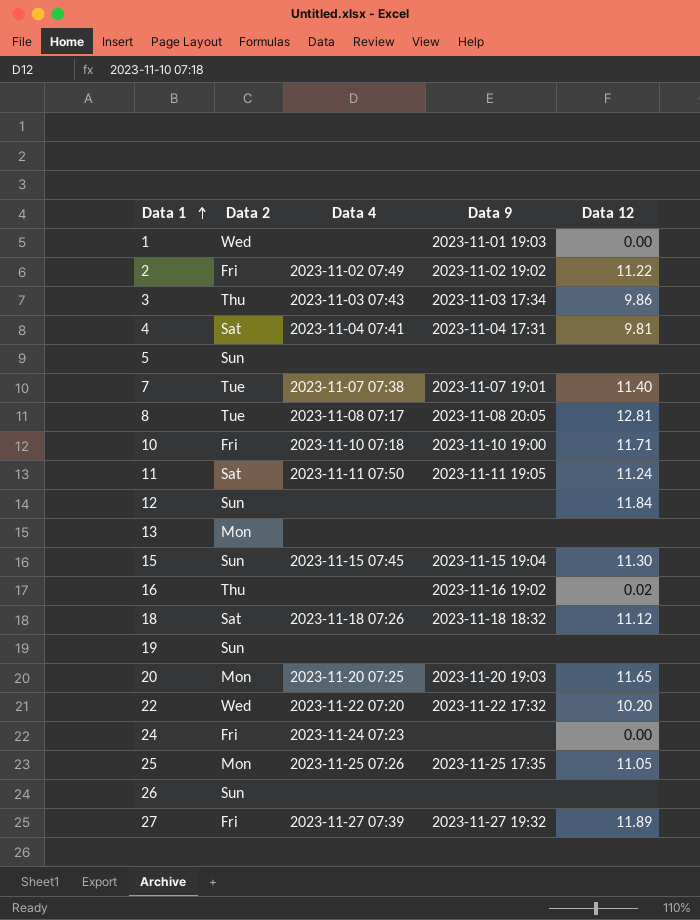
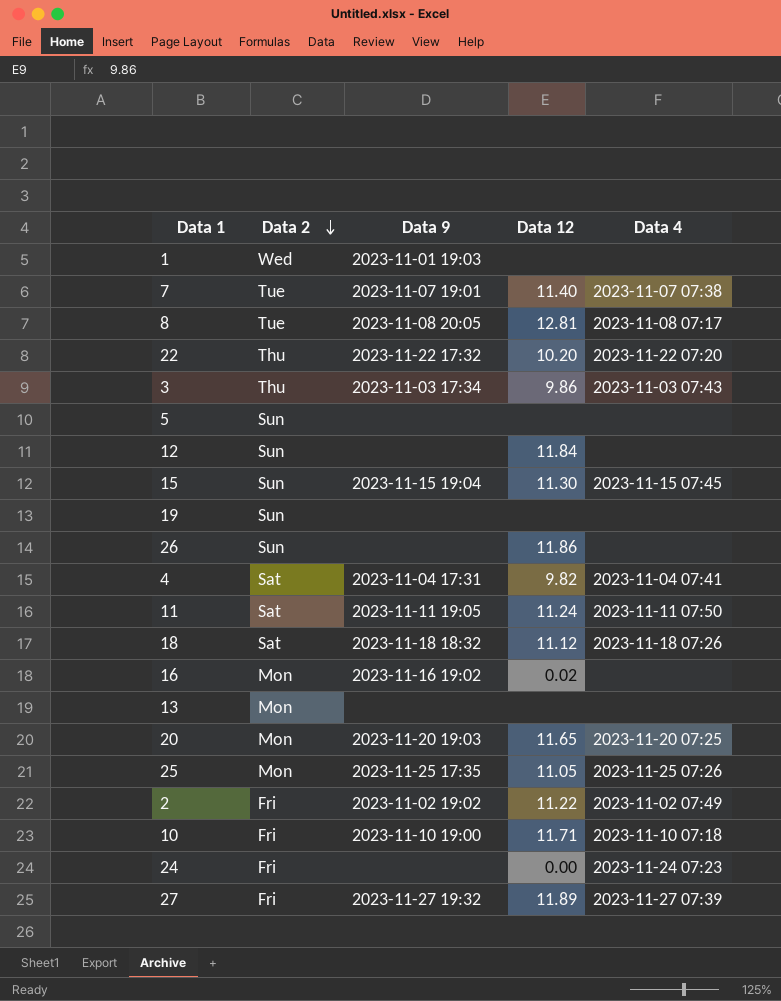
row order: Data 1 ascending -> Data 2 descending
column Data 4 | position: 3 -> 5
1 | Data 12: 0.00 -> none
22 | Data 2: Wed -> Thu
26 | Data 12: none -> 11.86
4 | Data 12: 9.81 -> 9.82
16 | Data 2: Thu -> Mon

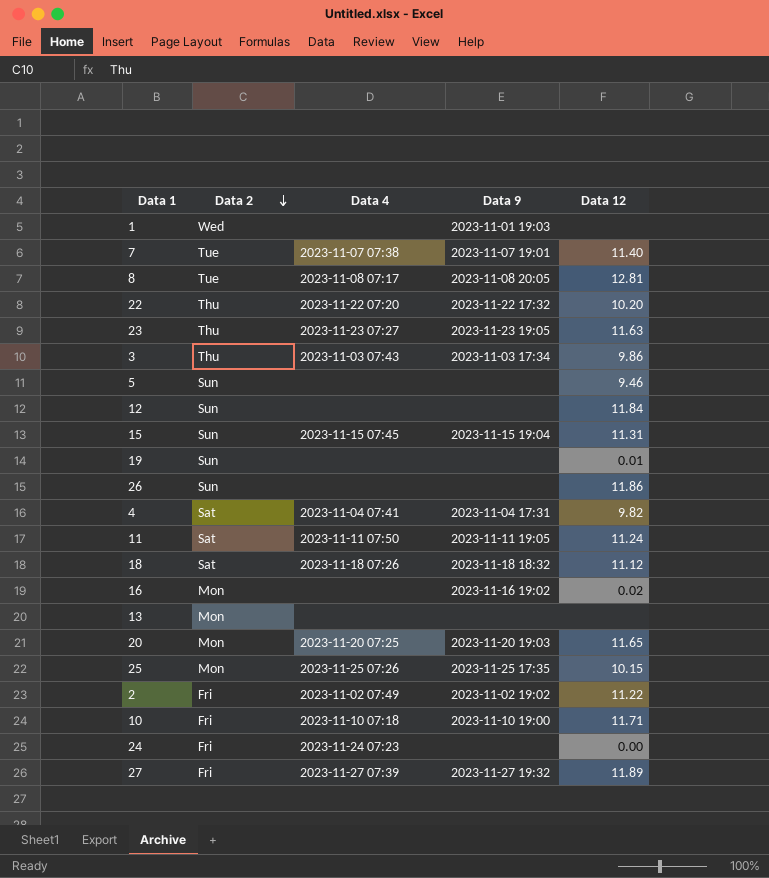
column Data 4 | position: 5 -> 3
row 23: none -> Thu | 2023-11-23 07:27 | 2023-11-23 19:05 | 11.63
5 | Data 12: none -> 9.46
15 | Data 12: 11.30 -> 11.31
19 | Data 12: none -> 0.01
25 | Data 12: 11.05 -> 10.15

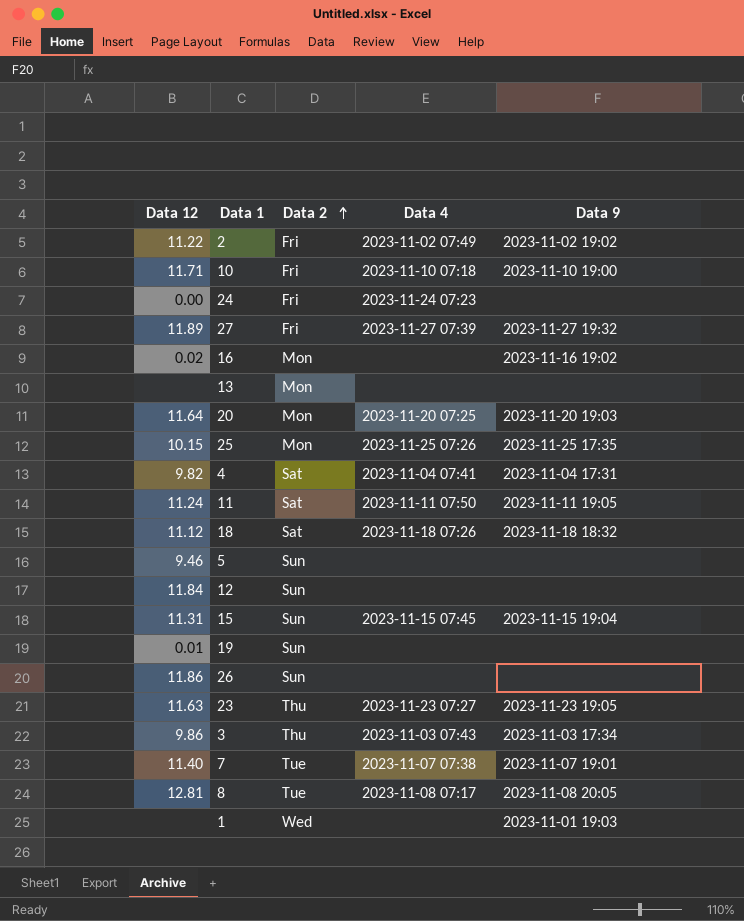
row order: Data 2 descending -> Data 2 ascending
column Data 12 | position: 5 -> 1
row 22: Thu | 2023-11-22 07:20 | 2023-11-22 17:32 | 10.20 -> none
20 | Data 12: 11.65 -> 11.64

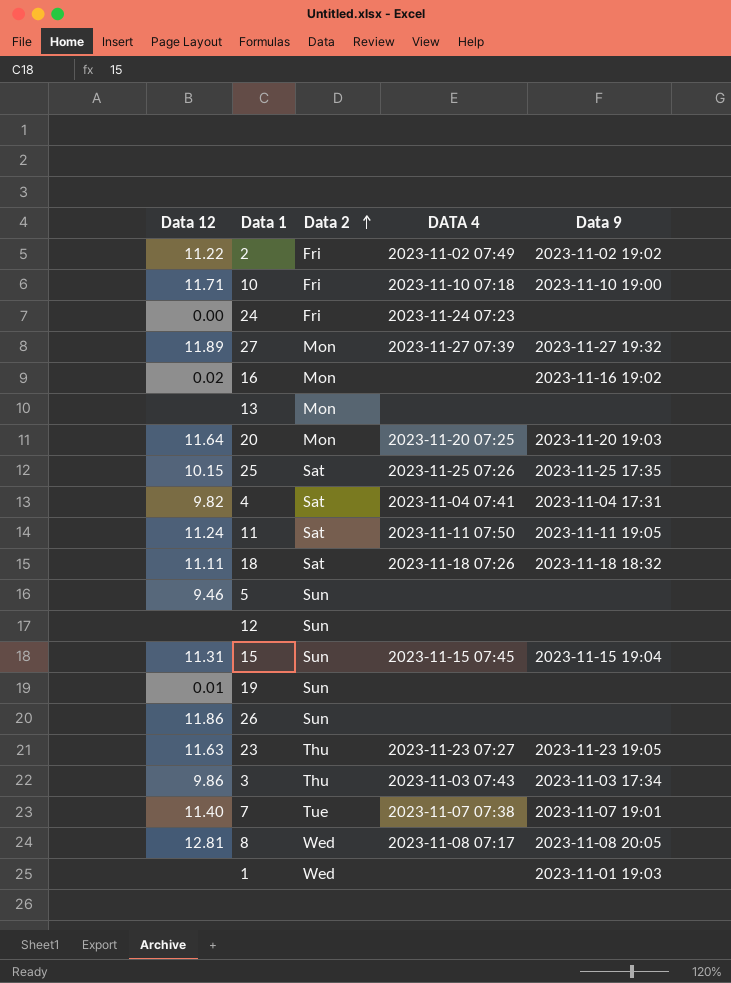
column name: Data 4 -> DATA 4
27 | Data 2: Fri -> Mon
25 | Data 2: Mon -> Sat
18 | Data 12: 11.12 -> 11.11
12 | Data 12: 11.84 -> none
8 | Data 2: Tue -> Wed

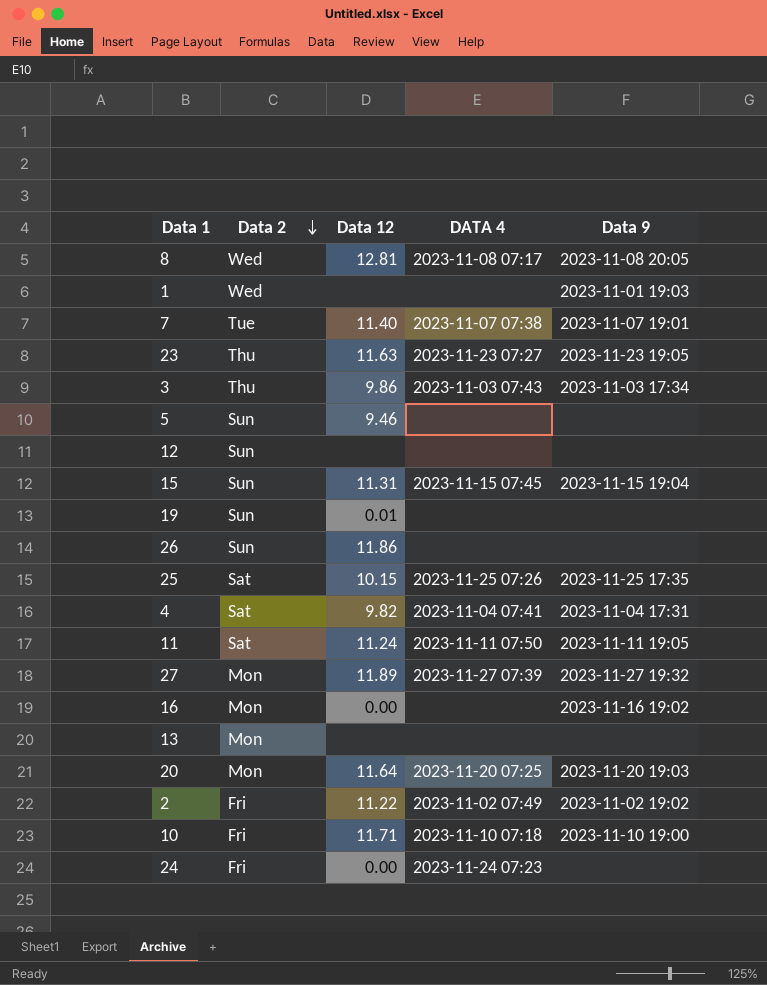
row order: Data 2 ascending -> Data 2 descending
column Data 12 | position: 1 -> 3
row 18: 11.11 | Sat | 2023-11-18 07:26 | 2023-11-18 18:32 -> none
16 | Data 12: 0.02 -> 0.00

